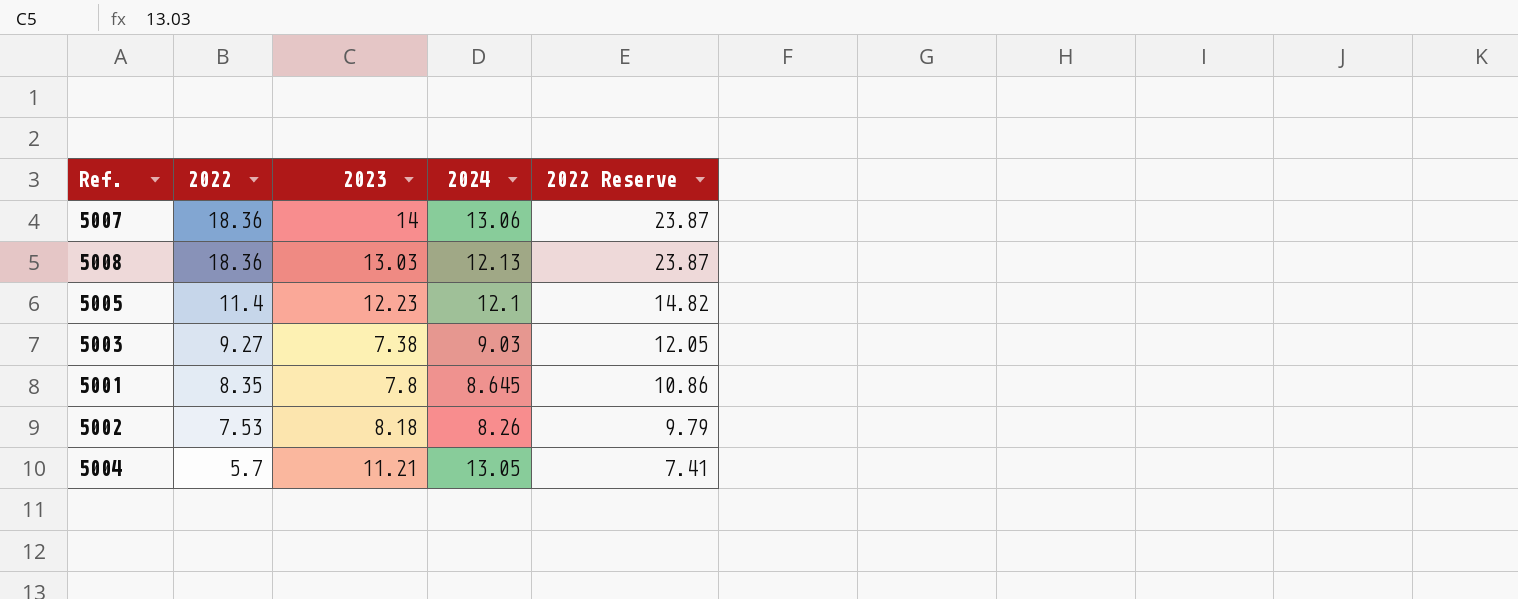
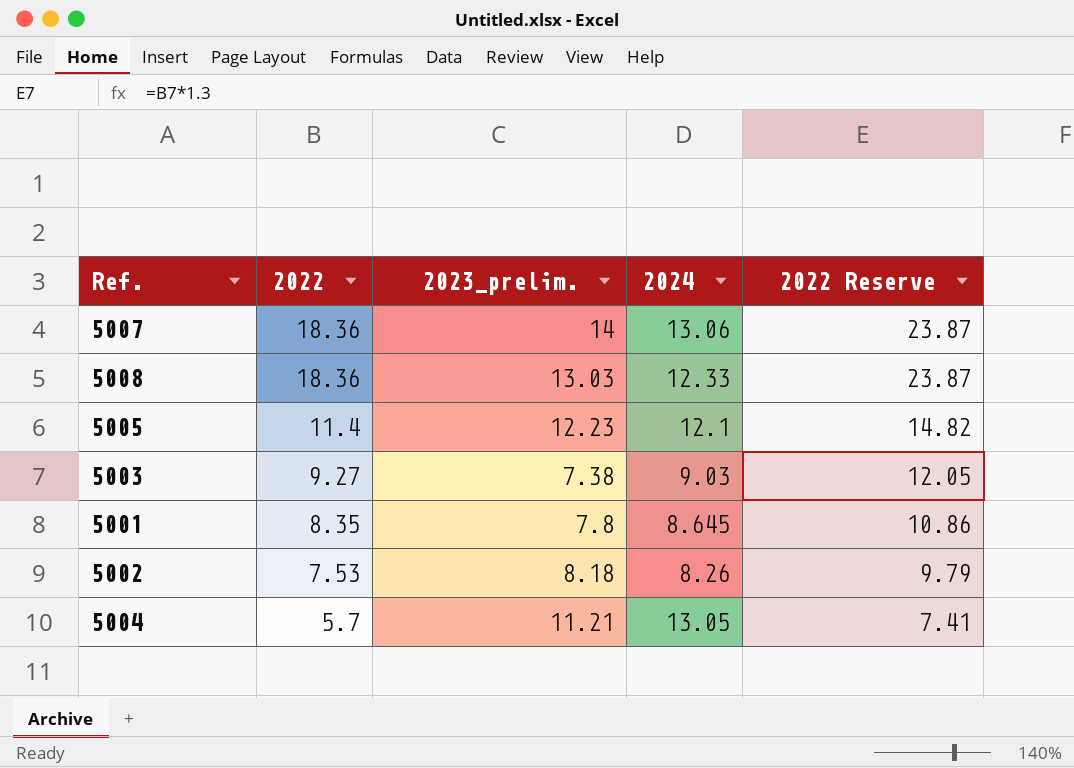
column name: 2023 -> 2023_prelim.
5008 | 2024: 12.13 -> 12.33

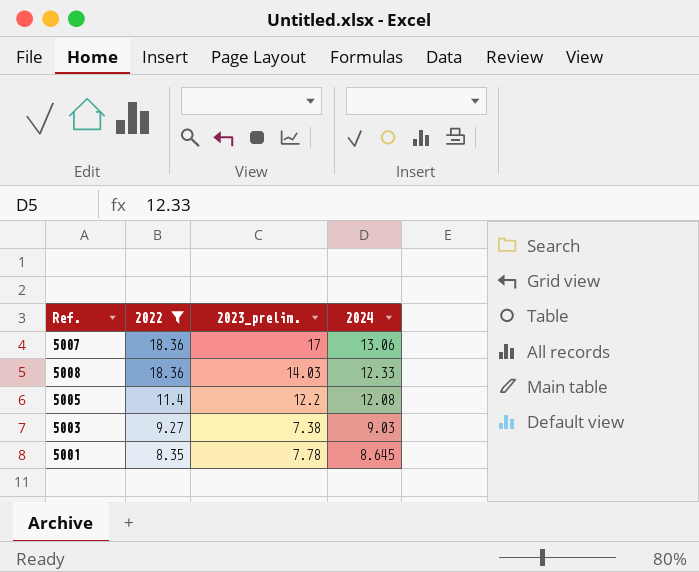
filter: none -> 2022 >= 8.35
column 2022 Reserve | formula: [2022] * 1.3 -> none
5007 | 2023_prelim.: 14 -> 17
5008 | 2023_prelim.: 13.03 -> 14.03
5005 | 2023_prelim.: 12.23 -> 12.2
5005 | 2024: 12.1 -> 12.08
5001 | 2023_prelim.: 7.8 -> 7.78

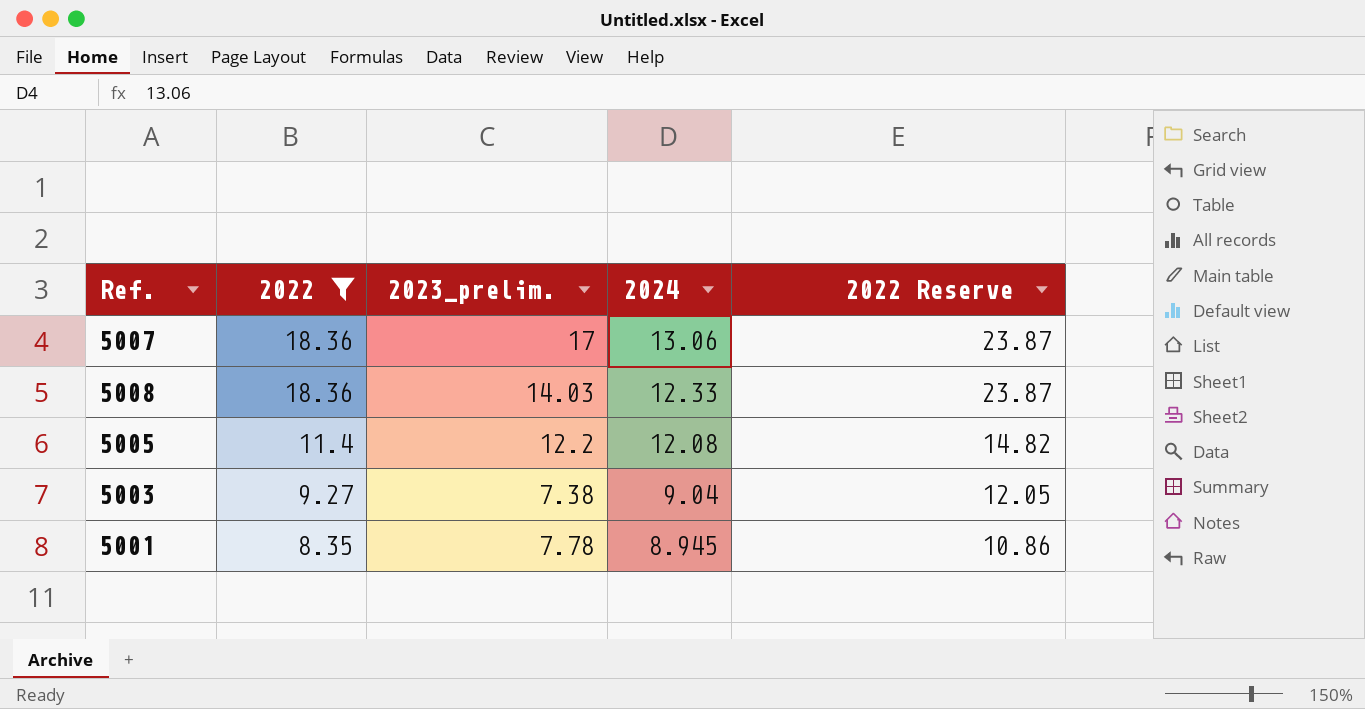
column 2022 Reserve | formula: none -> [2022] * 1.3
5003 | 2024: 9.03 -> 9.04
5001 | 2024: 8.645 -> 8.945

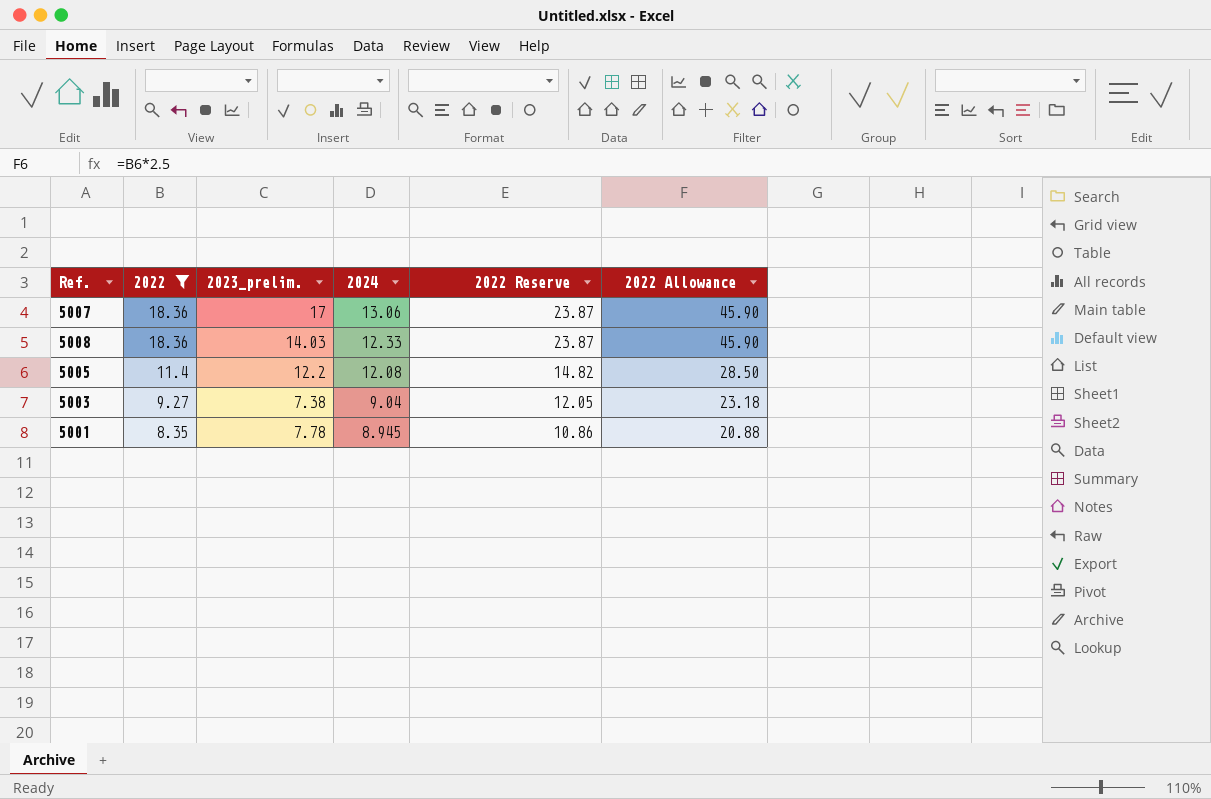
column 2022 Allowance | formula: none -> [2022] * 2.5

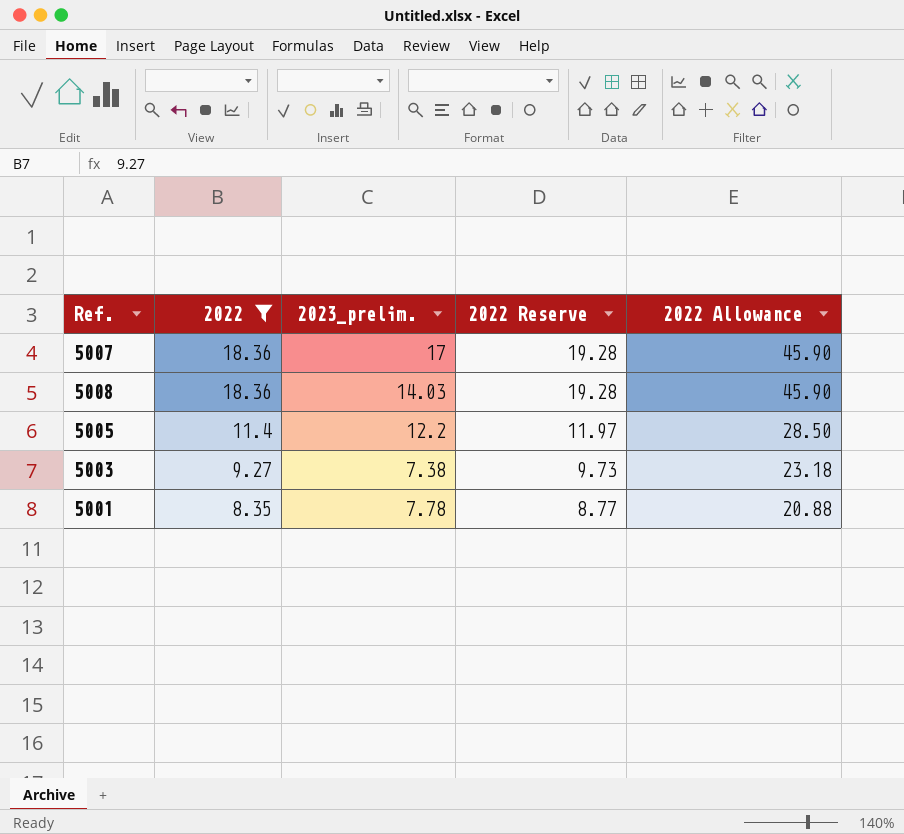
column 2024 | position: 4 -> none
column 2022 Reserve | formula: [2022] * 1.3 -> [2022] * 1.05

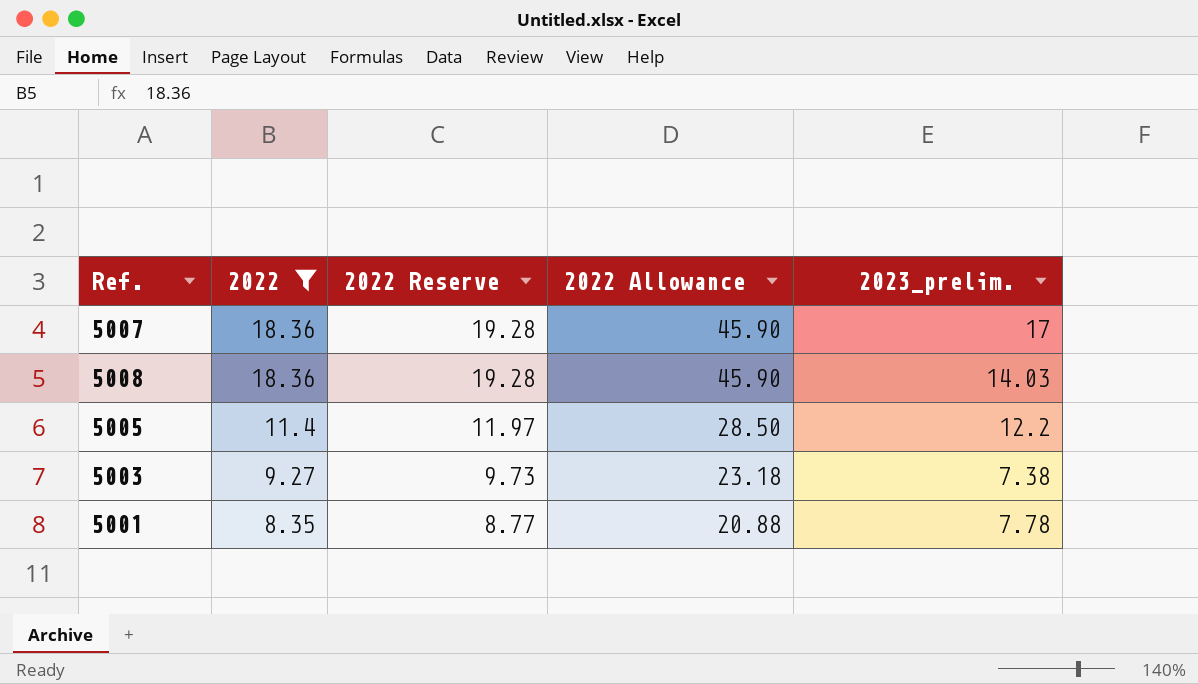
column 2023_prelim. | position: 3 -> 5

